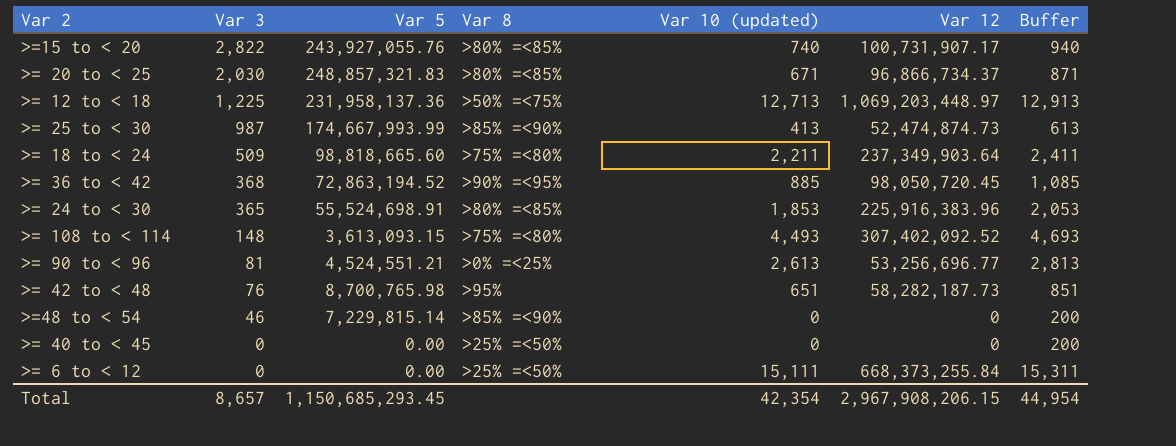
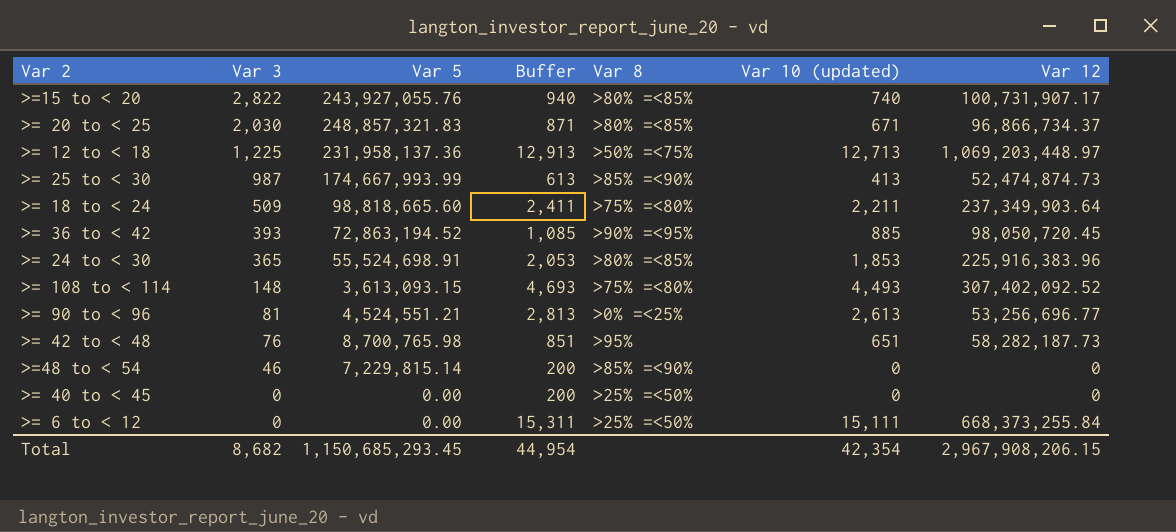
column Buffer | position: 7 -> 4
>= 36 to < 42 | Var 3: 368 -> 393
Total | Var 3: 8,657 -> 8,682

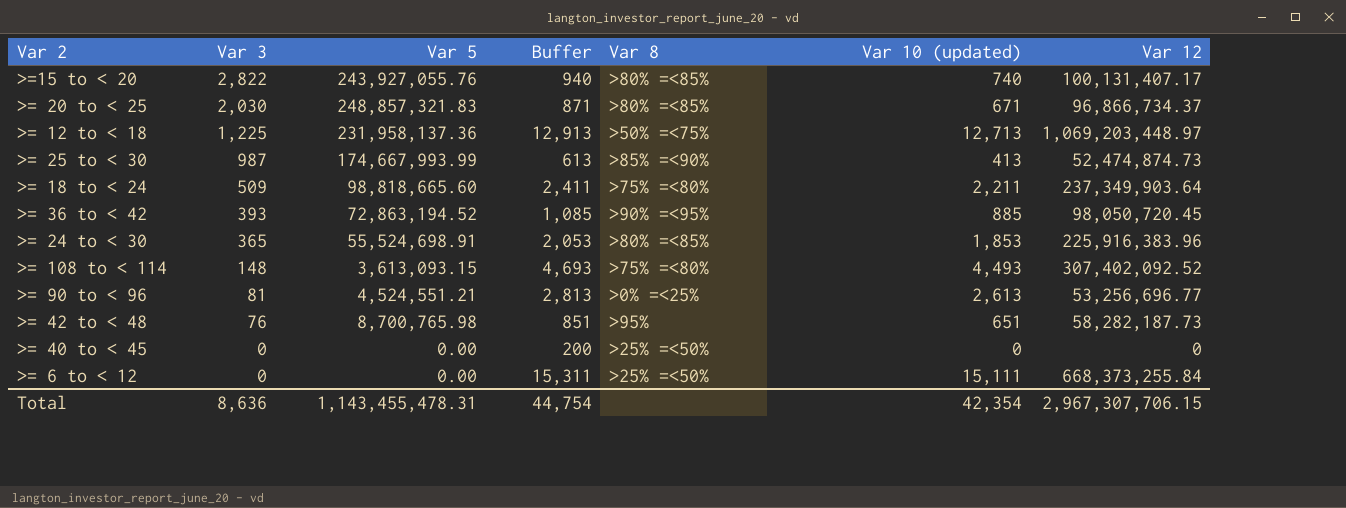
row >=48 to < 54: 46 | 7,229,815.14 | 200 | >85% =<90% | 0 | 0 -> none
>=15 to < 20 | Var 12: 100,731,907.17 -> 100,131,407.17
Total | Var 3: 8,682 -> 8,636
Total | Var 5: 1,150,685,293.45 -> 1,143,455,478.31
Total | Buffer: 44,954 -> 44,754
Total | Var 12: 2,967,908,206.15 -> 2,967,307,706.15

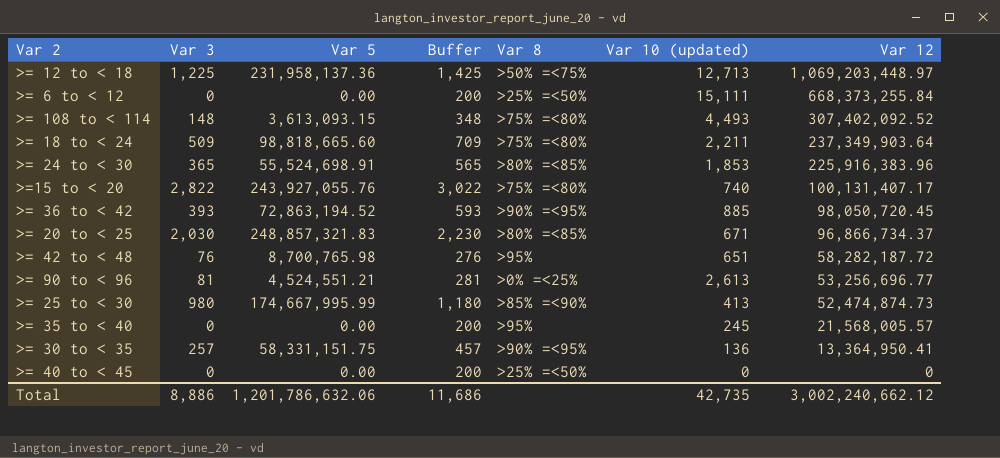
row order: Var 3 descending -> Var 12 descending
column Buffer | formula: [Var 10 (updated)] + 200 -> [Var 3] + 200
>=15 to < 20 | Var 8: >80% =<85% -> >75% =<80%
>= 42 to < 48 | Var 12: 58,282,187.73 -> 58,282,187.72
>= 25 to < 30 | Var 3: 987 -> 980
>= 25 to < 30 | Var 5: 174,667,993.99 -> 174,667,995.99
row >= 35 to < 40: none -> 0 | 0.00 | 200 | >95% | 245 | 21,568,005.57
row >= 30 to < 35: none -> 257 | 58,331,151.75 | 457 | >90% =<95% | 136 | 13,364,950.41
Total | Var 3: 8,636 -> 8,886
Total | Var 5: 1,143,455,478.31 -> 1,201,786,632.06
Total | Buffer: 44,754 -> 11,686
Total | Var 10 (updated): 42,354 -> 42,735
Total | Var 12: 2,967,307,706.15 -> 3,002,240,662.12

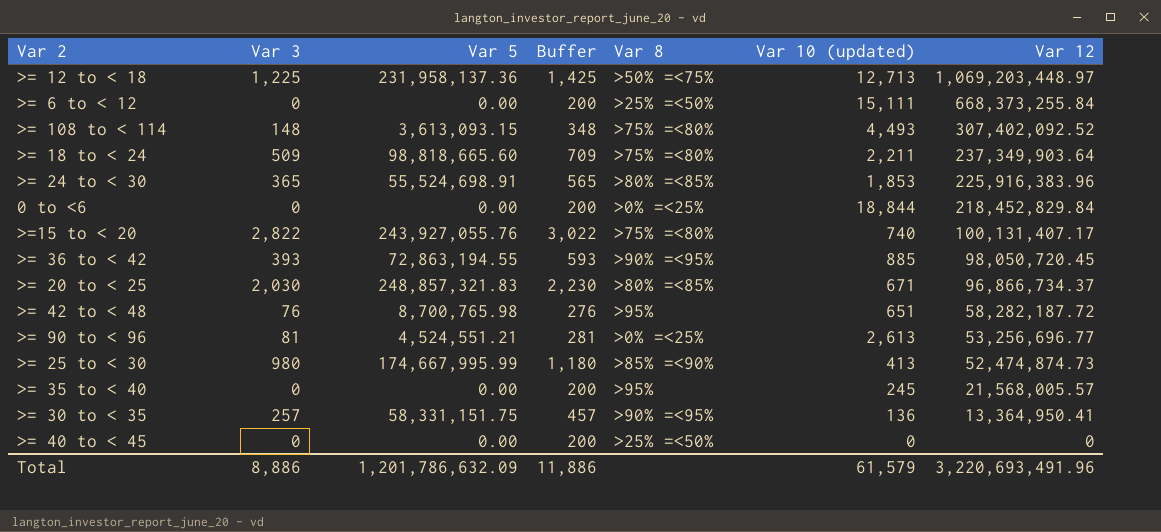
row 0 to <6: none -> 0 | 0.00 | 200 | >0% =<25% | 18,844 | 218,452,829.84
>= 36 to < 42 | Var 5: 72,863,194.52 -> 72,863,194.55
Total | Var 5: 1,201,786,632.06 -> 1,201,786,632.09
Total | Buffer: 11,686 -> 11,886
Total | Var 10 (updated): 42,735 -> 61,579
Total | Var 12: 3,002,240,662.12 -> 3,220,693,491.96

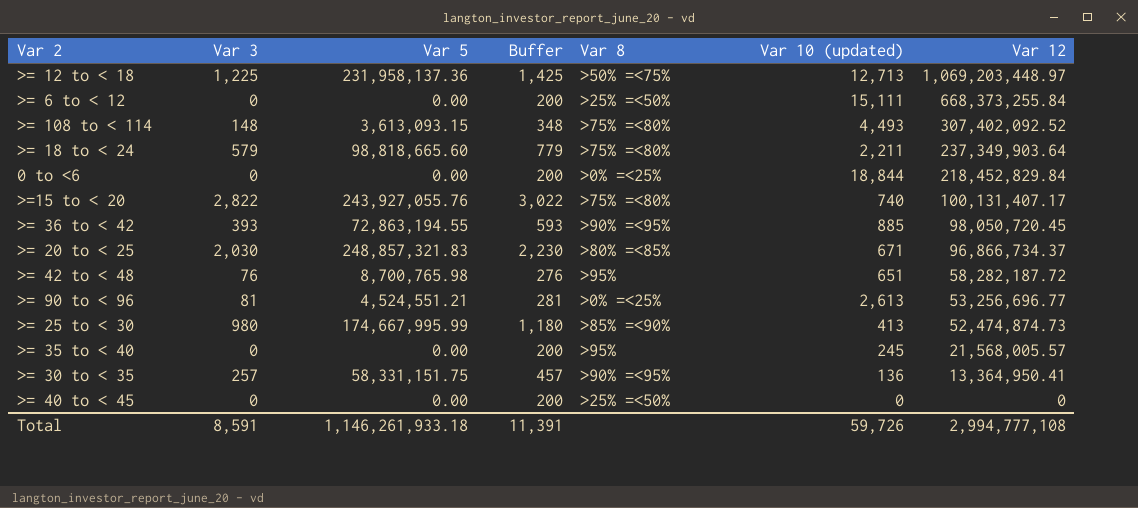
row >= 24 to < 30: 365 | 55,524,698.91 | 565 | >80% =<85% | 1,853 | 225,916,383.96 -> none
>= 18 to < 24 | Var 3: 509 -> 579
>= 18 to < 24 | Buffer: 709 -> 779
Total | Var 3: 8,886 -> 8,591
Total | Var 5: 1,201,786,632.09 -> 1,146,261,933.18
Total | Buffer: 11,886 -> 11,391
Total | Var 10 (updated): 61,579 -> 59,726
Total | Var 12: 3,220,693,491.96 -> 2,994,777,108

